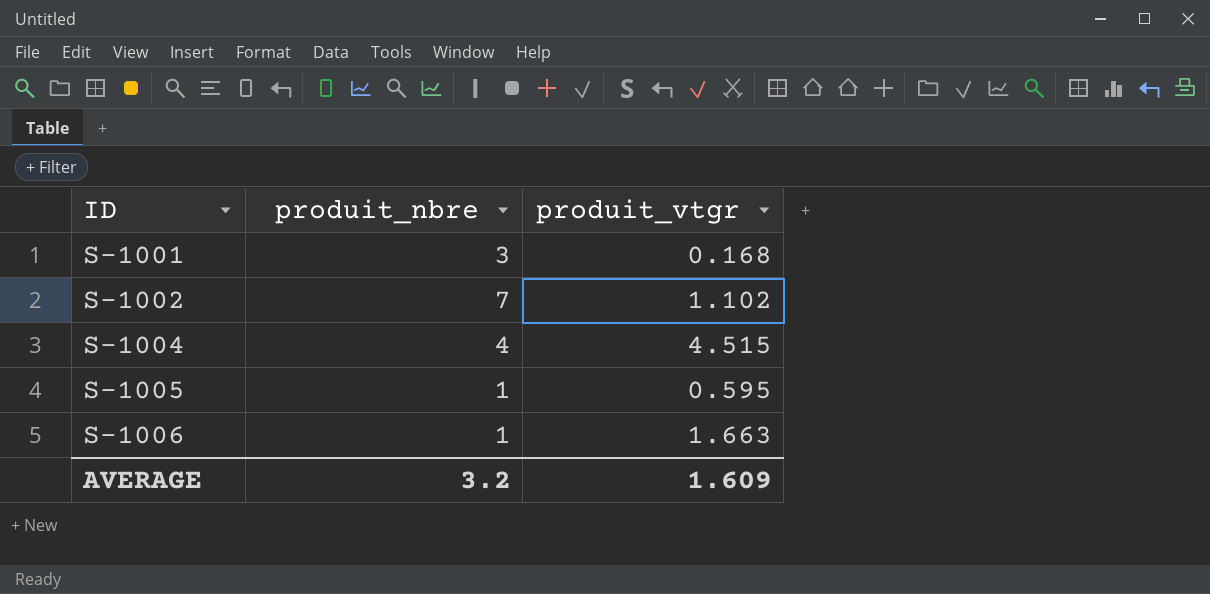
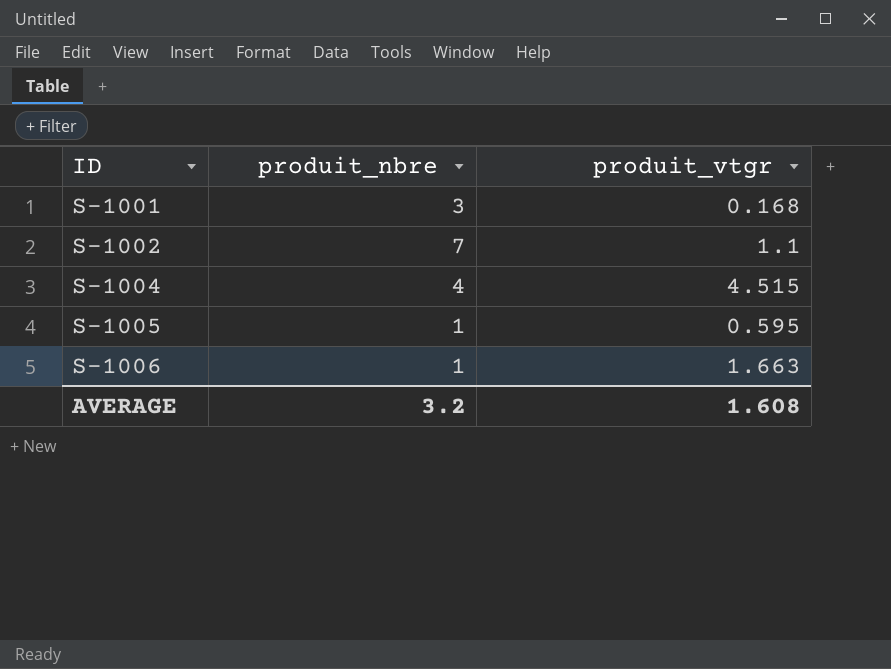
S-1002 | produit_vtgr: 1.102 -> 1.1
AVERAGE | produit_vtgr: 1.609 -> 1.608

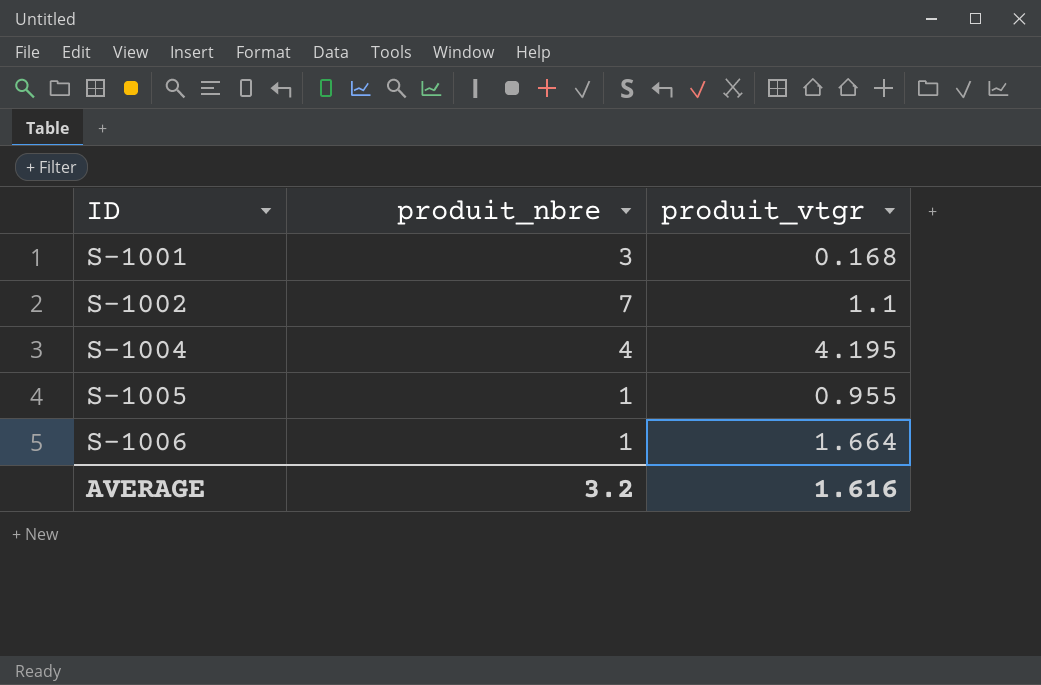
S-1004 | produit_vtgr: 4.515 -> 4.195
S-1005 | produit_vtgr: 0.595 -> 0.955
S-1006 | produit_vtgr: 1.663 -> 1.664
AVERAGE | produit_vtgr: 1.608 -> 1.616

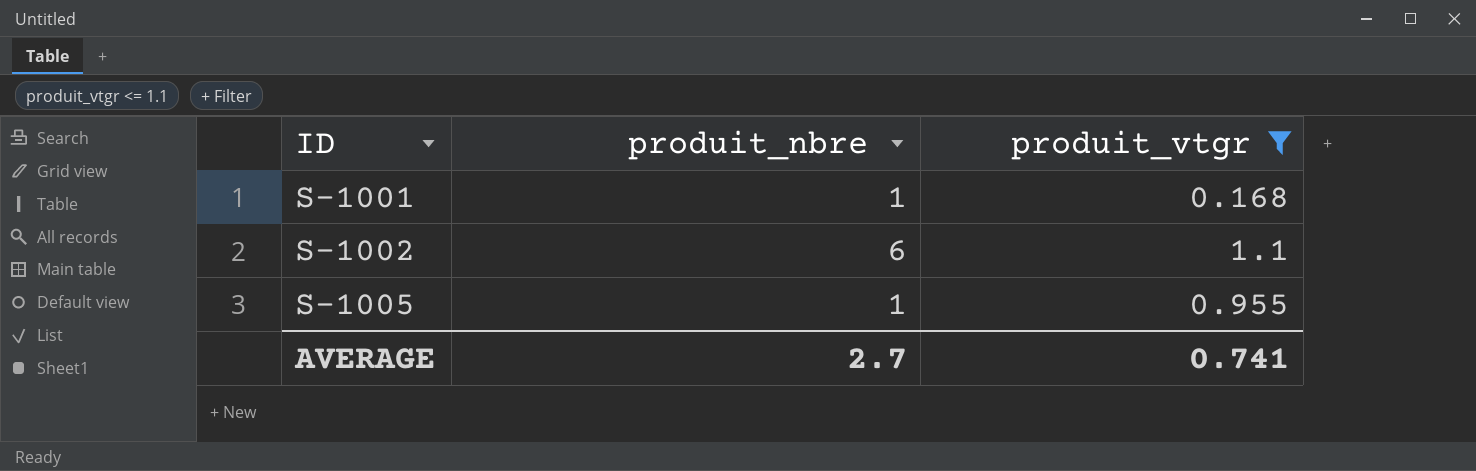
filter: none -> produit_vtgr <= 1.1
S-1001 | produit_nbre: 3 -> 1
S-1002 | produit_nbre: 7 -> 6
AVERAGE | produit_nbre: 3.2 -> 2.7
AVERAGE | produit_vtgr: 1.616 -> 0.741

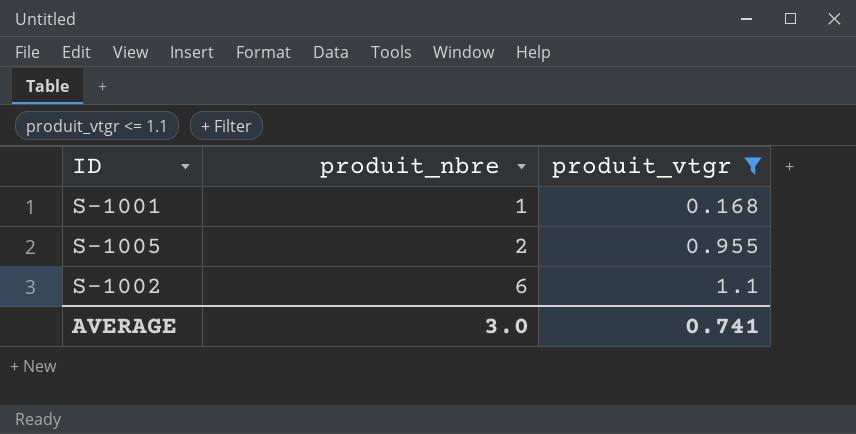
row order: ID ascending -> produit_nbre ascending
S-1005 | produit_nbre: 1 -> 2
AVERAGE | produit_nbre: 2.7 -> 3.0

